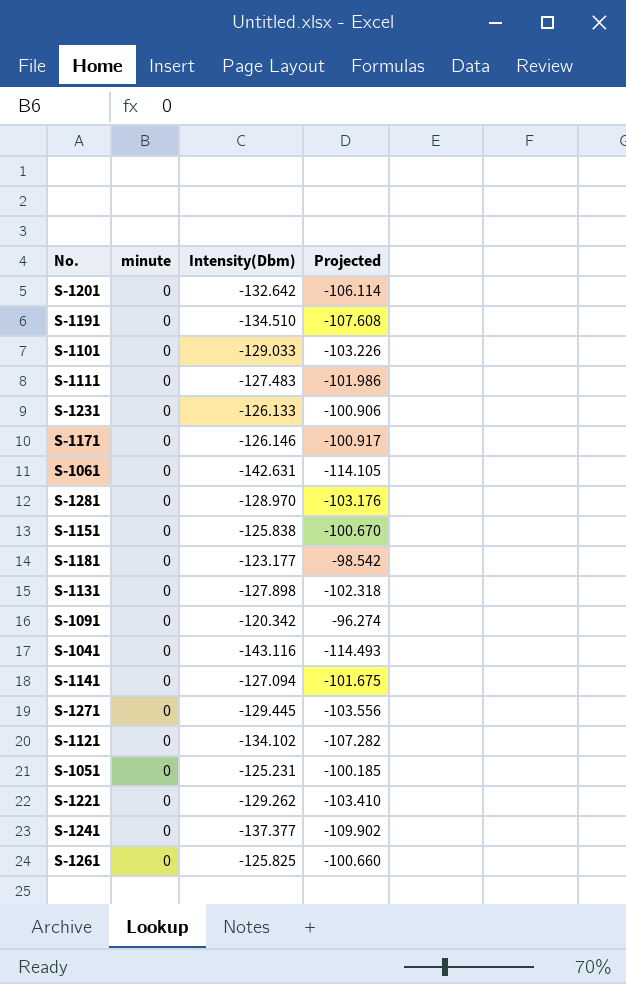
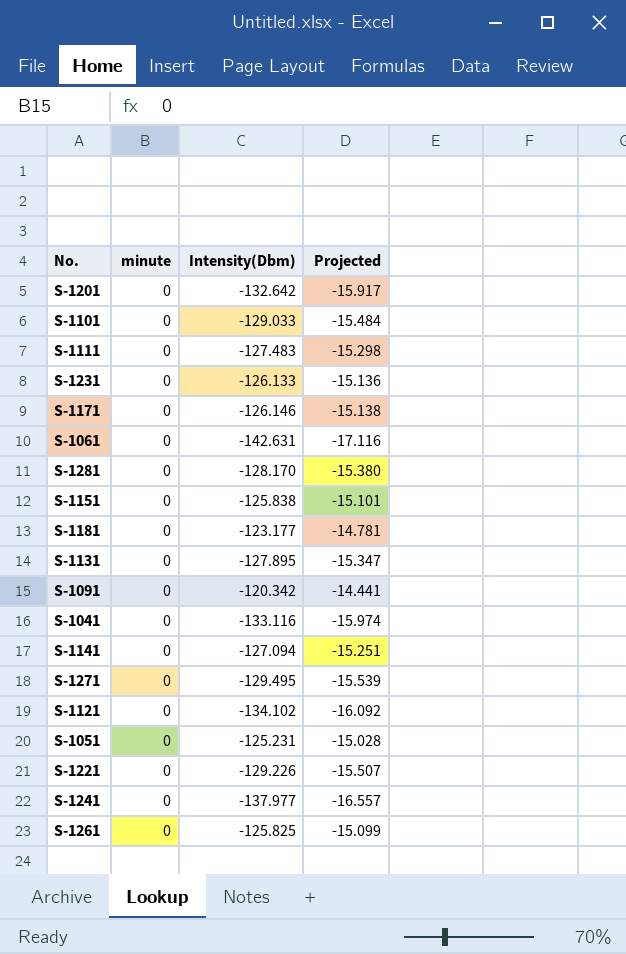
column Projected | formula: [Intensity(Dbm)] * 0.8 -> [Intensity(Dbm)] * 0.12
row S-1191: 0 | -134.510 | -107.608 -> none
S-1281 | Intensity(Dbm): -128.970 -> -128.170
S-1131 | Intensity(Dbm): -127.898 -> -127.895
S-1041 | Intensity(Dbm): -143.116 -> -133.116
S-1271 | Intensity(Dbm): -129.445 -> -129.495
S-1221 | Intensity(Dbm): -129.262 -> -129.226
S-1241 | Intensity(Dbm): -137.377 -> -137.977

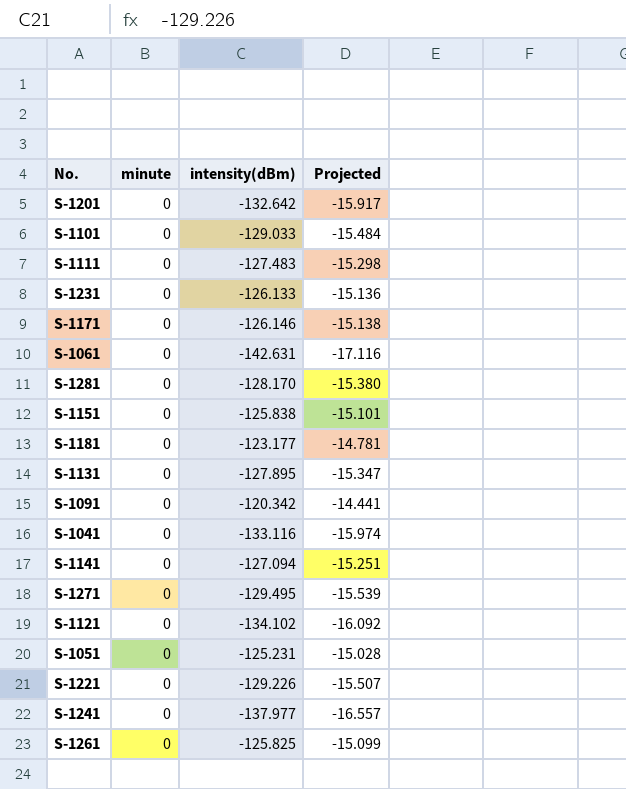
column name: Intensity(Dbm) -> intensity(dBm)

